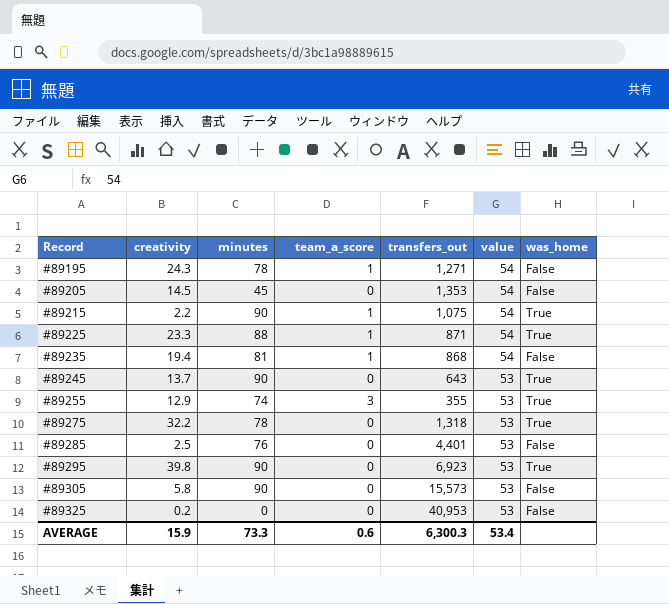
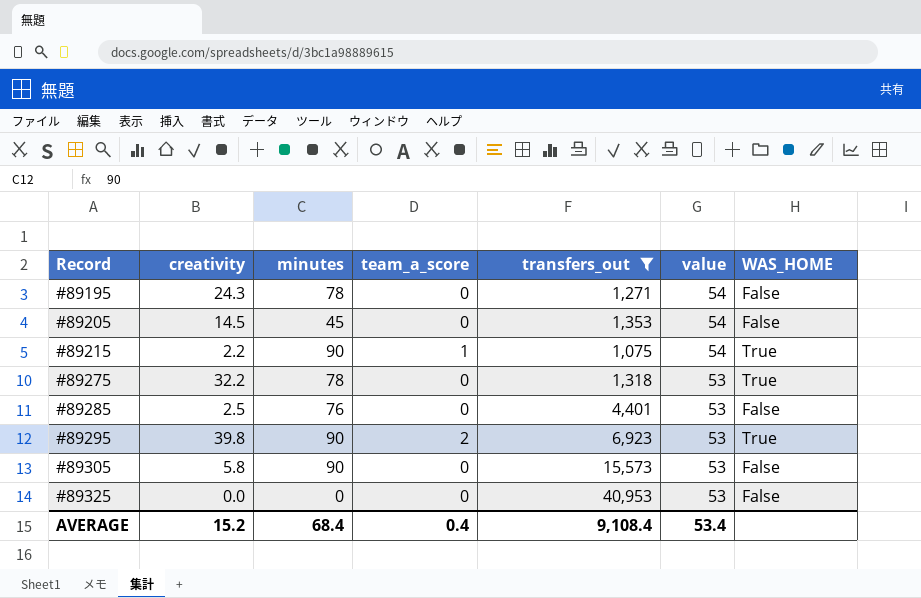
filter: none -> transfers_out >= 1,075
column name: was_home -> WAS_HOME
#89195 | team_a_score: 1 -> 0
#89295 | team_a_score: 0 -> 2
#89325 | creativity: 0.2 -> 0.0
AVERAGE | creativity: 15.9 -> 15.2
AVERAGE | minutes: 73.3 -> 68.4
AVERAGE | team_a_score: 0.6 -> 0.4
AVERAGE | transfers_out: 6,300.3 -> 9,108.4

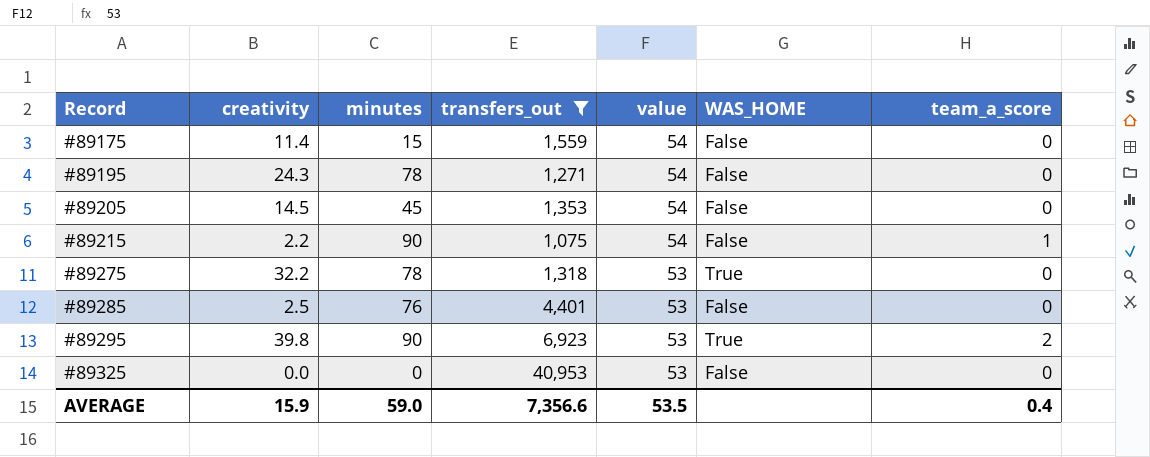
column team_a_score | position: 4 -> 7
row #89305: 5.8 | 90 | 0 | 15,573 | 53 | False -> none
row #89175: none -> 11.4 | 15 | 1,559 | 54 | False | 0
#89215 | WAS_HOME: True -> False
AVERAGE | creativity: 15.2 -> 15.9
AVERAGE | minutes: 68.4 -> 59.0
AVERAGE | transfers_out: 9,108.4 -> 7,356.6
AVERAGE | value: 53.4 -> 53.5

